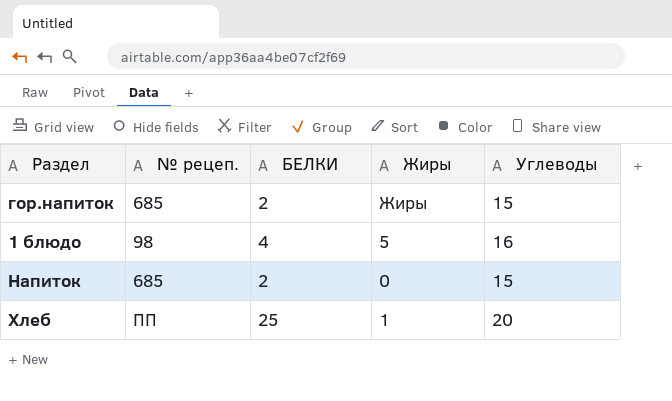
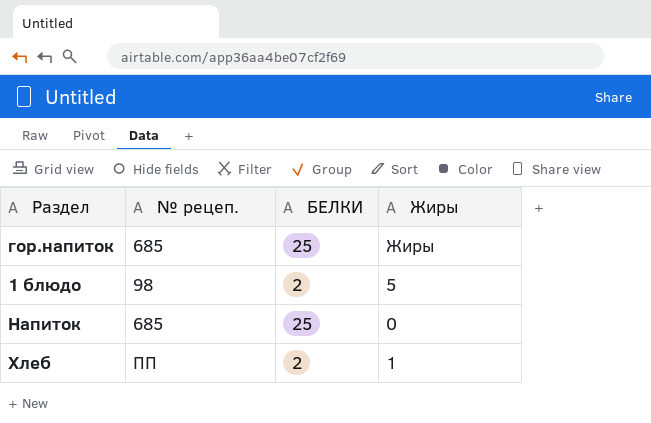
column Углеводы | position: 5 -> none
гор.напиток | БЕЛКИ: 2 -> 25
1 блюдо | БЕЛКИ: 4 -> 2
Напиток | БЕЛКИ: 2 -> 25
Хлеб | БЕЛКИ: 25 -> 2

